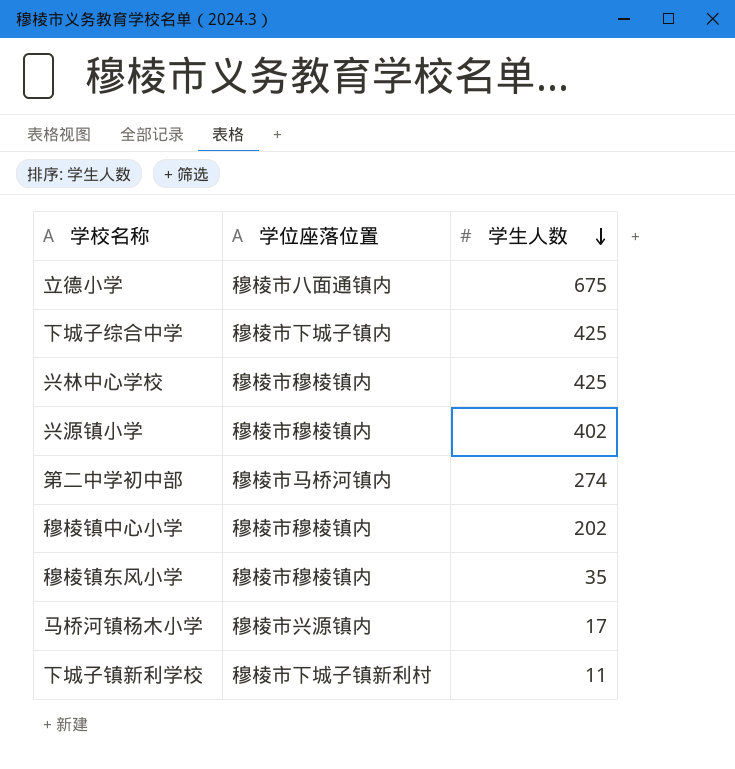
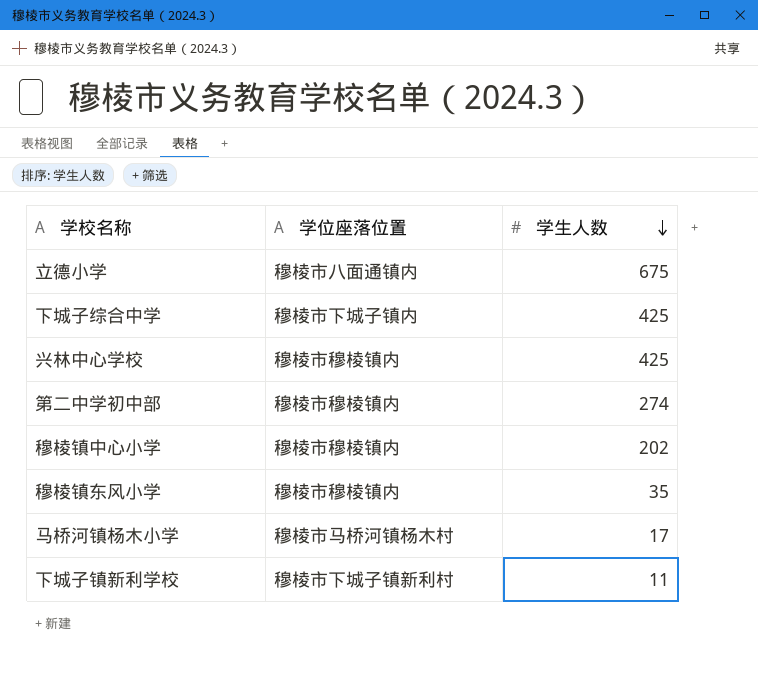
row 兴源镇小学: 穆棱市穆棱镇内 | 402 -> none
第二中学初中部 | 学位座落位置: 穆棱市马桥河镇内 -> 穆棱市穆棱镇内
马桥河镇杨木小学 | 学位座落位置: 穆棱市兴源镇内 -> 穆棱市马桥河镇杨木村

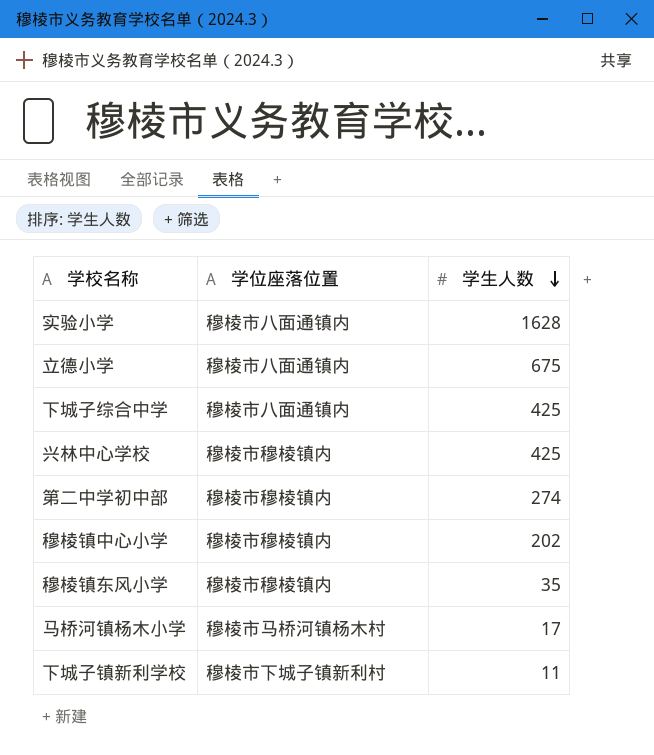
row 实验小学: none -> 穆棱市八面通镇内 | 1628
下城子综合中学 | 学位座落位置: 穆棱市下城子镇内 -> 穆棱市八面通镇内

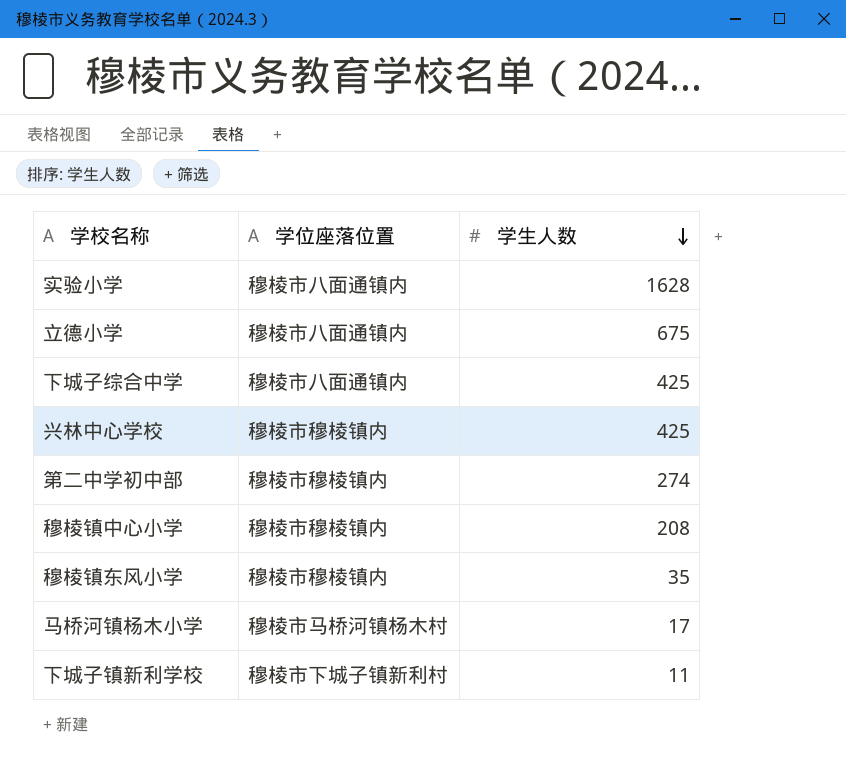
穆棱镇中心小学 | 学生人数: 202 -> 208

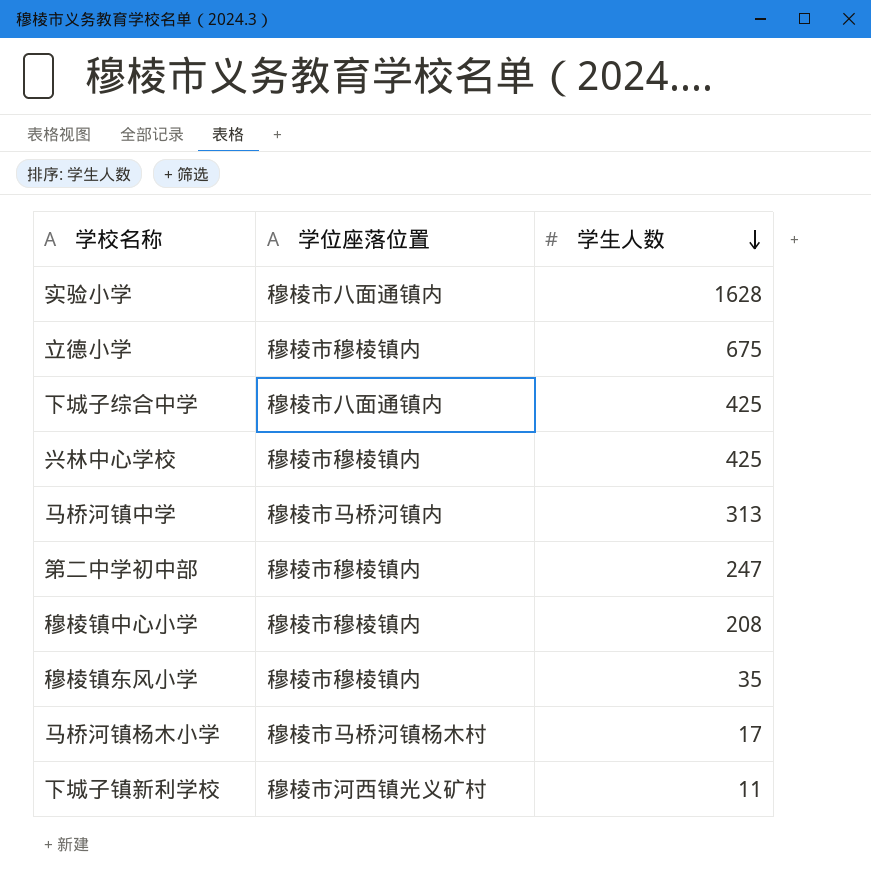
立德小学 | 学位座落位置: 穆棱市八面通镇内 -> 穆棱市穆棱镇内
row 马桥河镇中学: none -> 穆棱市马桥河镇内 | 313
第二中学初中部 | 学生人数: 274 -> 247
下城子镇新利学校 | 学位座落位置: 穆棱市下城子镇新利村 -> 穆棱市河西镇光义矿村

